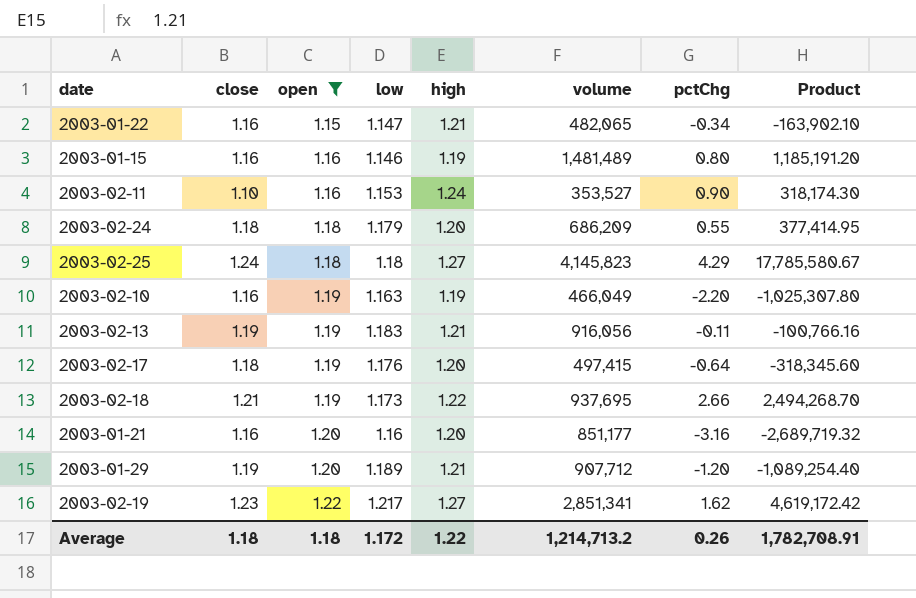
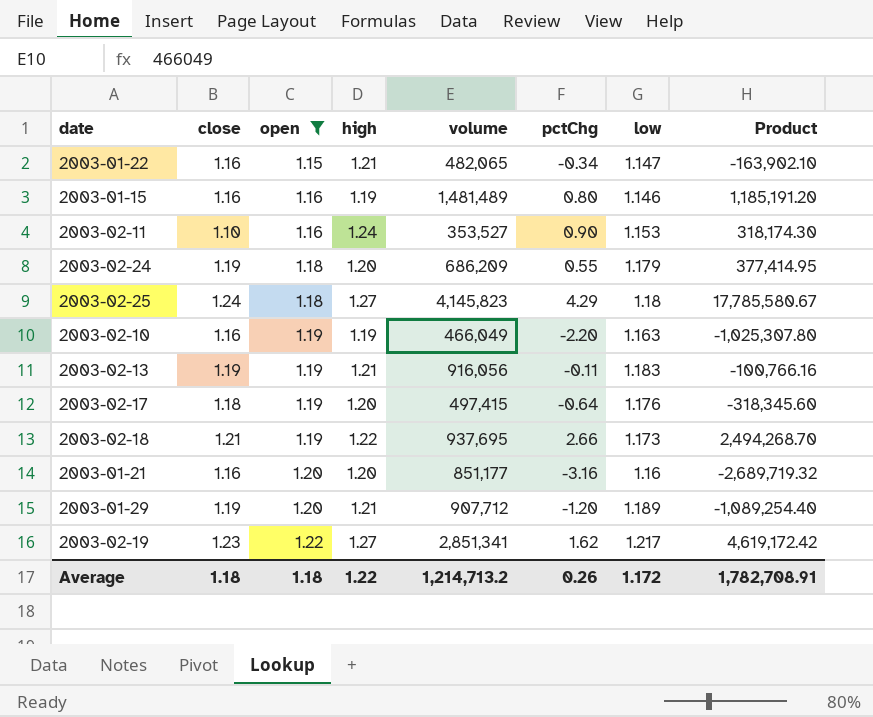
column low | position: 4 -> 7
2003-02-24 | close: 1.18 -> 1.19

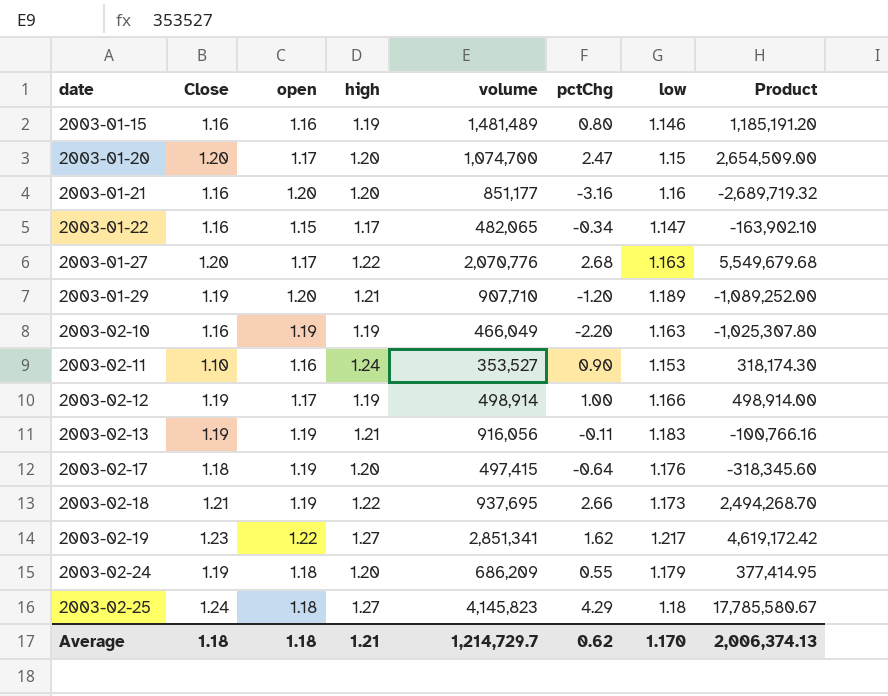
filter: open != 1.17 -> none
row order: open ascending -> date ascending
column name: close -> Close
2003-01-22 | high: 1.21 -> 1.17
2003-01-29 | volume: 907,712 -> 907,710
2003-01-29 | Product: -1,089,254.40 -> -1,089,252.00
Average | high: 1.22 -> 1.21
Average | volume: 1,214,713.2 -> 1,214,729.7
Average | pctChg: 0.26 -> 0.62
Average | low: 1.172 -> 1.170
Average | Product: 1,782,708.91 -> 2,006,374.13

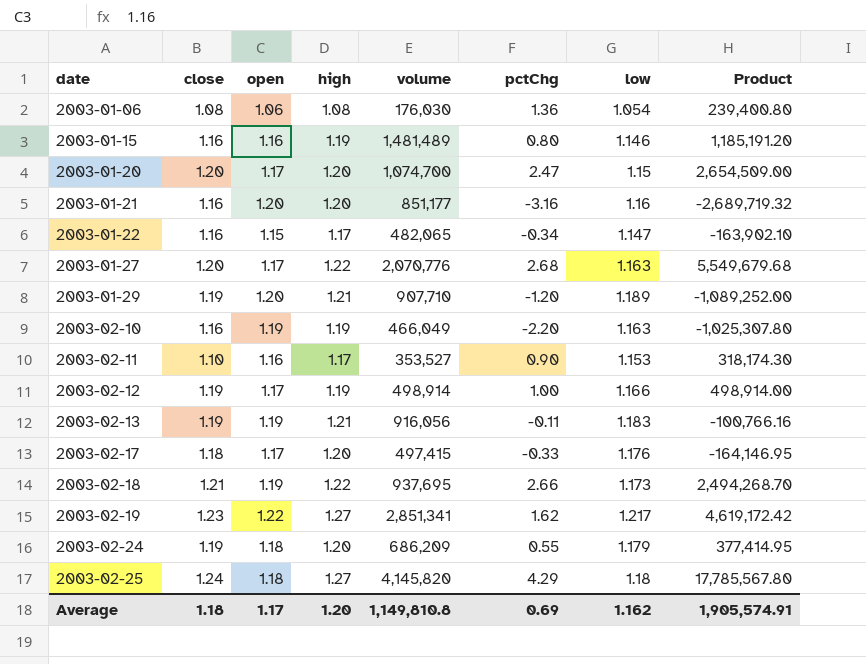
column name: Close -> close
row 2003-01-06: none -> 1.08 | 1.06 | 1.08 | 176,030 | 1.36 | 1.054 | 239,400.80
2003-02-11 | high: 1.24 -> 1.17
2003-02-17 | open: 1.19 -> 1.17
2003-02-17 | pctChg: -0.64 -> -0.33
2003-02-17 | Product: -318,345.60 -> -164,146.95
2003-02-25 | volume: 4,145,823 -> 4,145,820
2003-02-25 | Product: 17,785,580.67 -> 17,785,567.80
Average | open: 1.18 -> 1.17
Average | high: 1.21 -> 1.20
Average | volume: 1,214,729.7 -> 1,149,810.8
Average | pctChg: 0.62 -> 0.69
Average | low: 1.170 -> 1.162
Average | Product: 2,006,374.13 -> 1,905,574.91

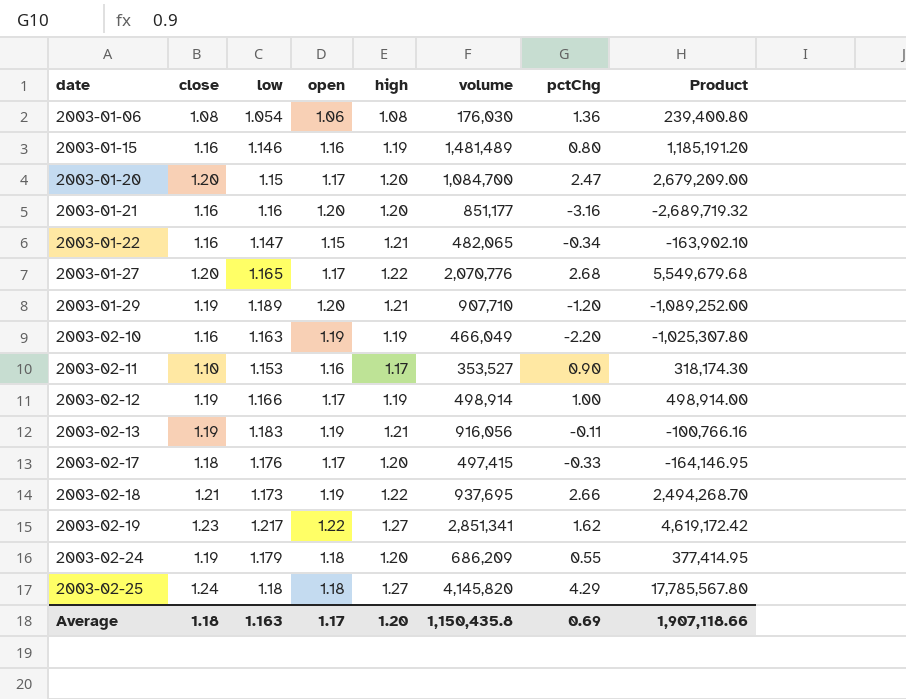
column low | position: 7 -> 3
2003-01-20 | volume: 1,074,700 -> 1,084,700
2003-01-20 | Product: 2,654,509.00 -> 2,679,209.00
2003-01-22 | high: 1.17 -> 1.21
2003-01-27 | low: 1.163 -> 1.165
Average | low: 1.162 -> 1.163
Average | volume: 1,149,810.8 -> 1,150,435.8
Average | Product: 1,905,574.91 -> 1,907,118.66

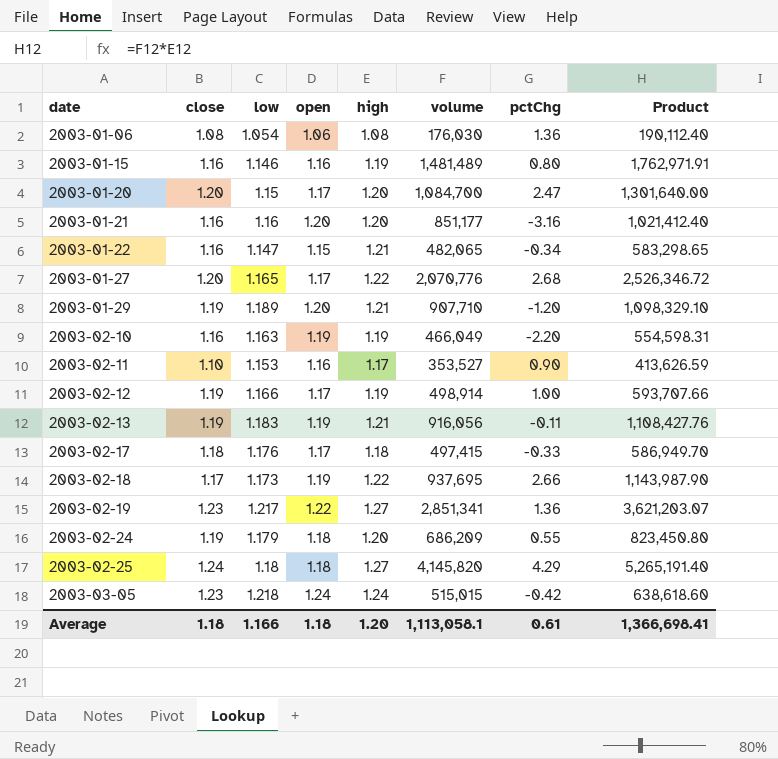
column Product | formula: [volume] * [pctChg] -> [high] * [volume]
2003-02-17 | high: 1.20 -> 1.18
2003-02-18 | close: 1.21 -> 1.17
2003-02-19 | pctChg: 1.62 -> 1.36
row 2003-03-05: none -> 1.23 | 1.218 | 1.24 | 1.24 | 515,015 | -0.42 | 638,618.60
Average | low: 1.163 -> 1.166
Average | open: 1.17 -> 1.18
Average | volume: 1,150,435.8 -> 1,113,058.1
Average | pctChg: 0.69 -> 0.61
Average | Product: 1,907,118.66 -> 1,366,698.41

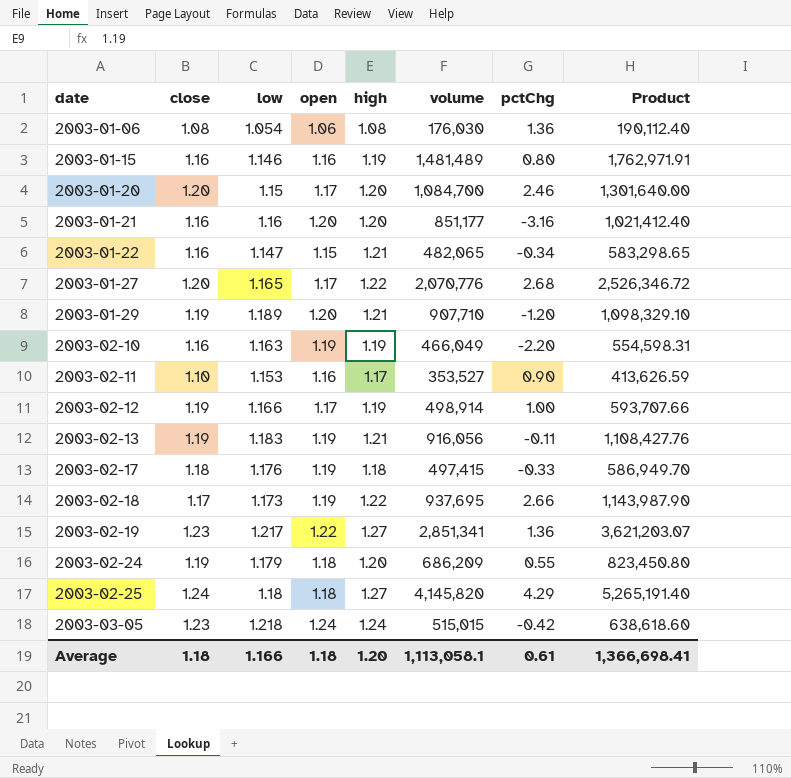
2003-01-20 | pctChg: 2.47 -> 2.46
2003-02-17 | open: 1.17 -> 1.19

